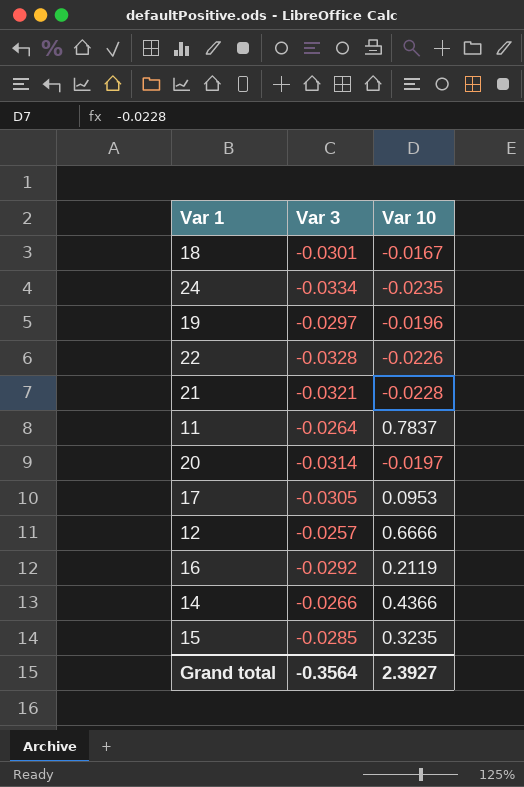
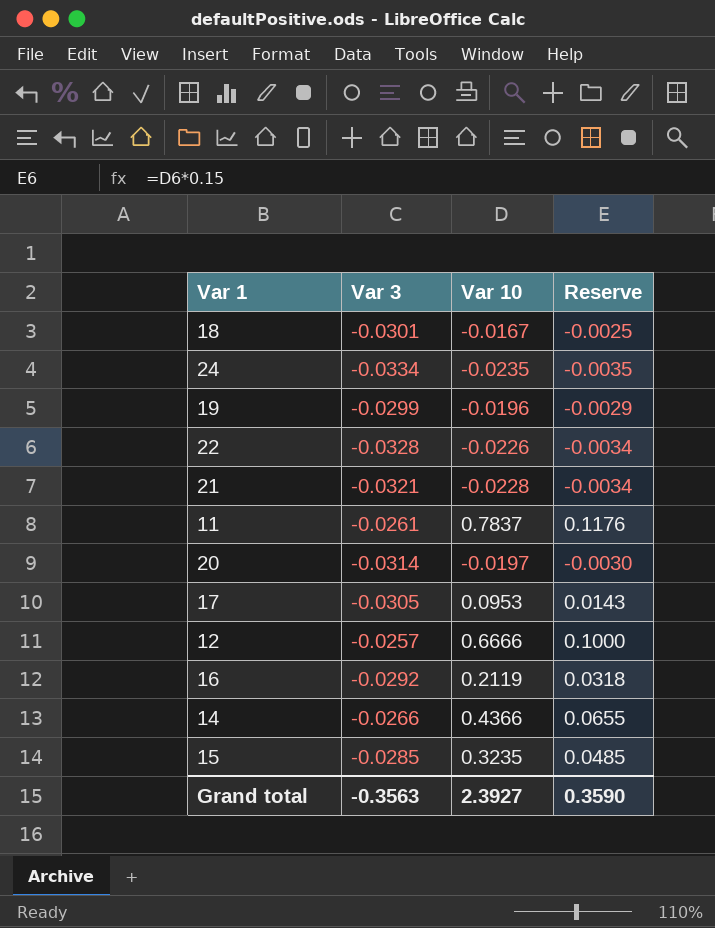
column Reserve | formula: none -> [Var 10] * 0.15
19 | Var 3: -0.0297 -> -0.0299
11 | Var 3: -0.0264 -> -0.0261
Grand total | Var 3: -0.3564 -> -0.3563

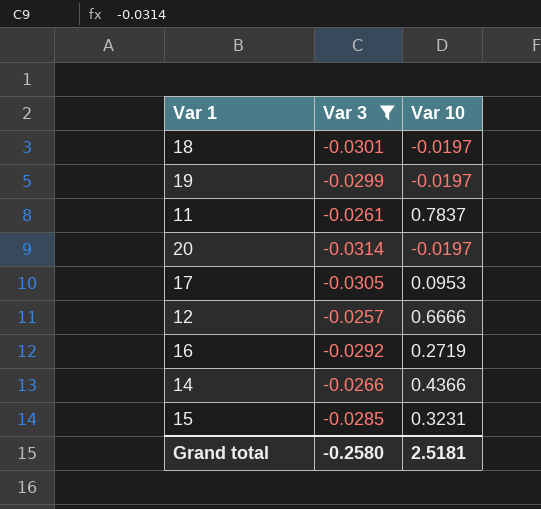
filter: none -> Var 3 >= -0.0314
column Reserve | formula: [Var 10] * 0.15 -> none
18 | Var 10: -0.0167 -> -0.0197
19 | Var 10: -0.0196 -> -0.0197
16 | Var 10: 0.2119 -> 0.2719
15 | Var 10: 0.3235 -> 0.3231
Grand total | Var 3: -0.3563 -> -0.2580
Grand total | Var 10: 2.3927 -> 2.5181

